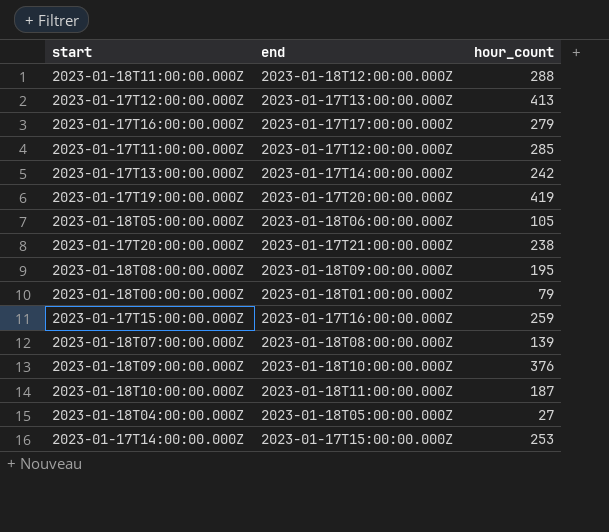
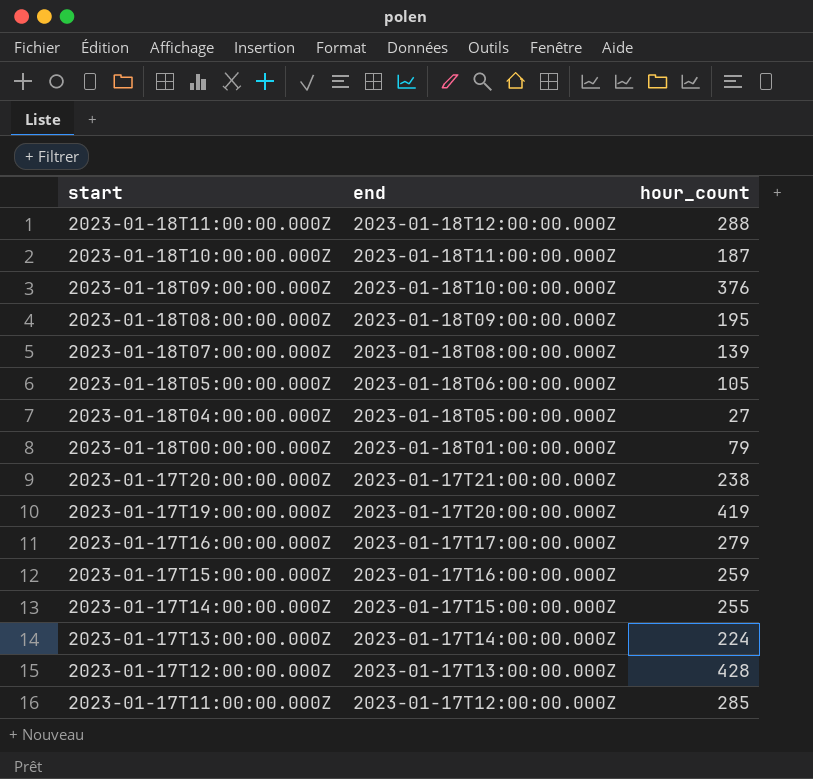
row order: none -> start descending
2023-01-17T14:00:00.000Z | hour_count: 253 -> 255
2023-01-17T13:00:00.000Z | hour_count: 242 -> 224
2023-01-17T12:00:00.000Z | hour_count: 413 -> 428

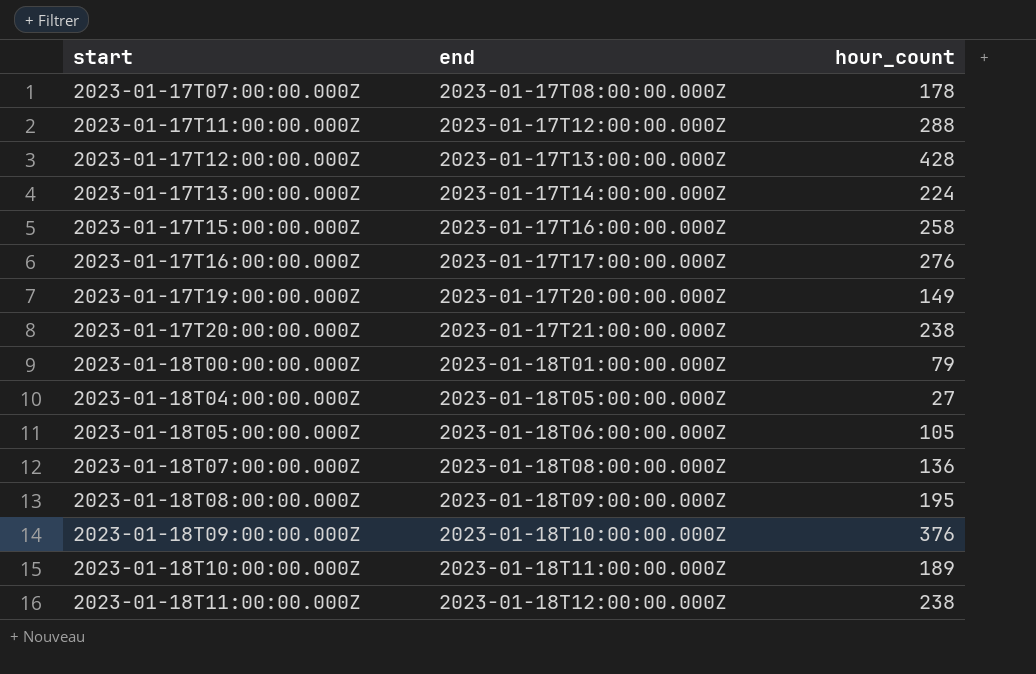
row order: start descending -> start ascending
row 2023-01-17T14:00:00.000Z: 2023-01-17T15:00:00.000Z | 255 -> none
row 2023-01-17T07:00:00.000Z: none -> 2023-01-17T08:00:00.000Z | 178
2023-01-17T11:00:00.000Z | hour_count: 285 -> 288
2023-01-17T15:00:00.000Z | hour_count: 259 -> 258
2023-01-17T16:00:00.000Z | hour_count: 279 -> 276
2023-01-17T19:00:00.000Z | hour_count: 419 -> 149
2023-01-18T07:00:00.000Z | hour_count: 139 -> 136
2023-01-18T10:00:00.000Z | hour_count: 187 -> 189
2023-01-18T11:00:00.000Z | hour_count: 288 -> 238

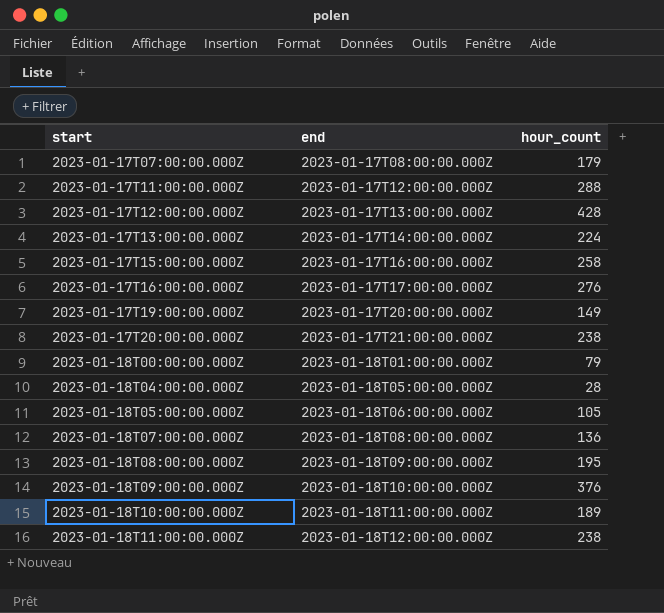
2023-01-17T07:00:00.000Z | hour_count: 178 -> 179
2023-01-18T04:00:00.000Z | hour_count: 27 -> 28

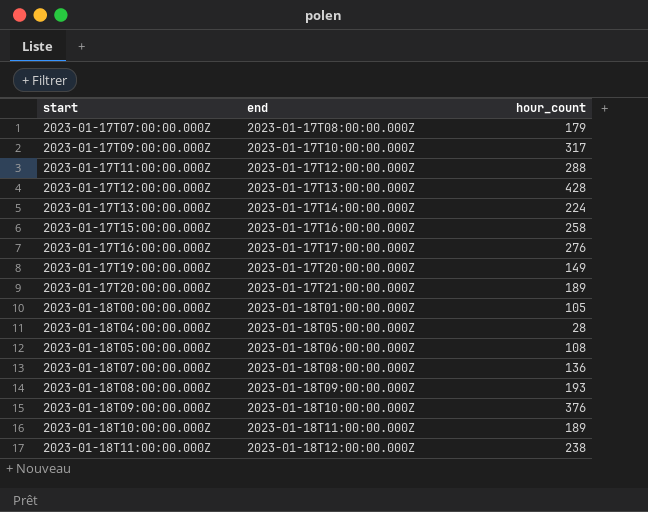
row 2023-01-17T09:00:00.000Z: none -> 2023-01-17T10:00:00.000Z | 317
2023-01-17T20:00:00.000Z | hour_count: 238 -> 189
2023-01-18T00:00:00.000Z | hour_count: 79 -> 105
2023-01-18T05:00:00.000Z | hour_count: 105 -> 108
2023-01-18T08:00:00.000Z | hour_count: 195 -> 193

